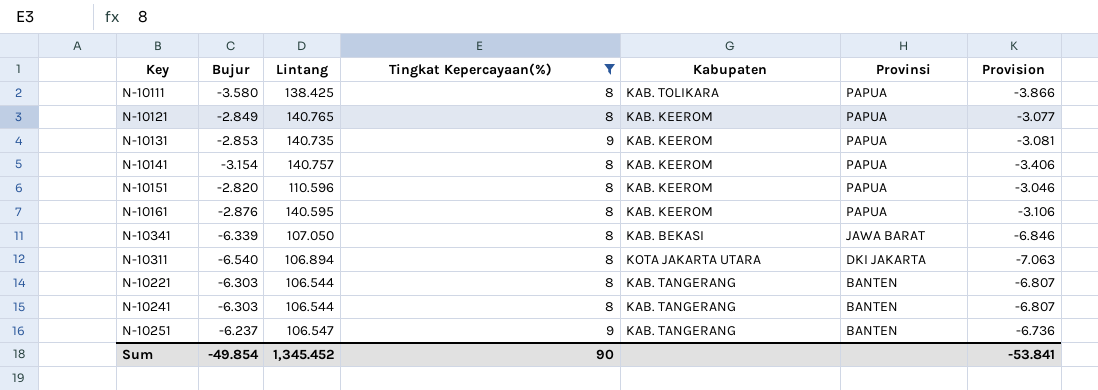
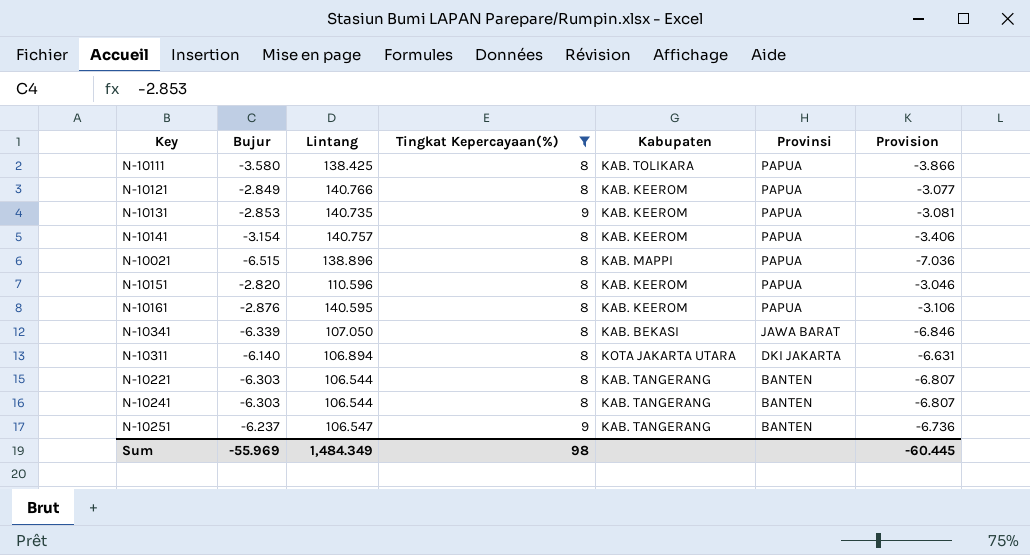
N-10121 | Lintang: 140.765 -> 140.766
row N-10021: none -> -6.515 | 138.896 | 8 | KAB. MAPPI | PAPUA | -7.036
N-10311 | Bujur: -6.540 -> -6.140
N-10311 | Provision: -7.063 -> -6.631
Sum | Bujur: -49.854 -> -55.969
Sum | Lintang: 1,345.452 -> 1,484.349
Sum | Tingkat Kepercayaan(%): 90 -> 98
Sum | Provision: -53.841 -> -60.445

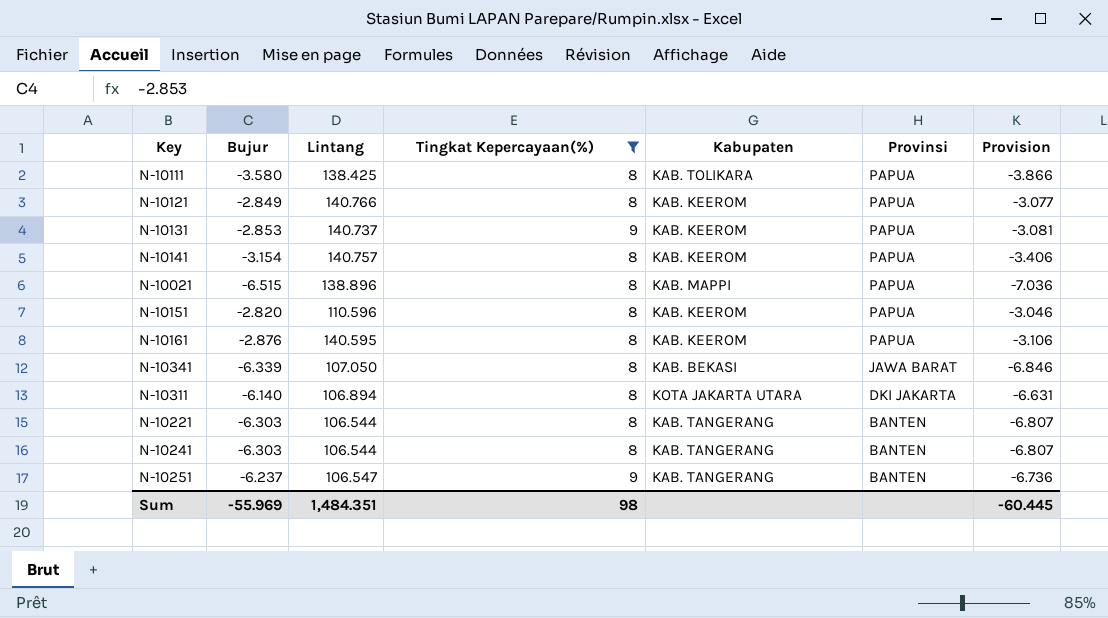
N-10131 | Lintang: 140.735 -> 140.737
Sum | Lintang: 1,484.349 -> 1,484.351

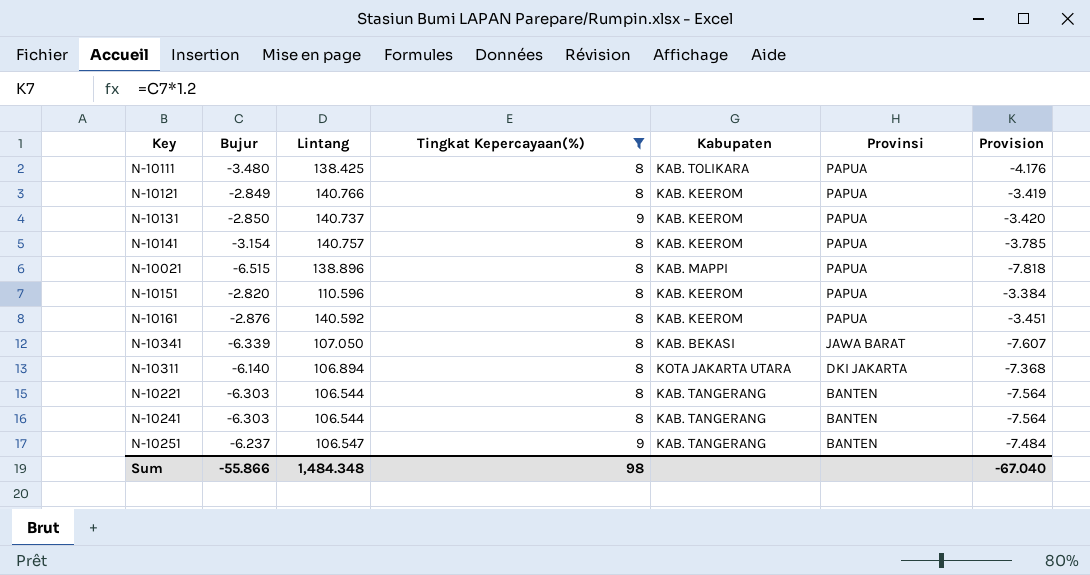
column Provision | formula: [Bujur] * 1.08 -> [Bujur] * 1.2
N-10111 | Bujur: -3.580 -> -3.480
N-10131 | Bujur: -2.853 -> -2.850
N-10161 | Lintang: 140.595 -> 140.592
Sum | Bujur: -55.969 -> -55.866
Sum | Lintang: 1,484.351 -> 1,484.348
Sum | Provision: -60.445 -> -67.040

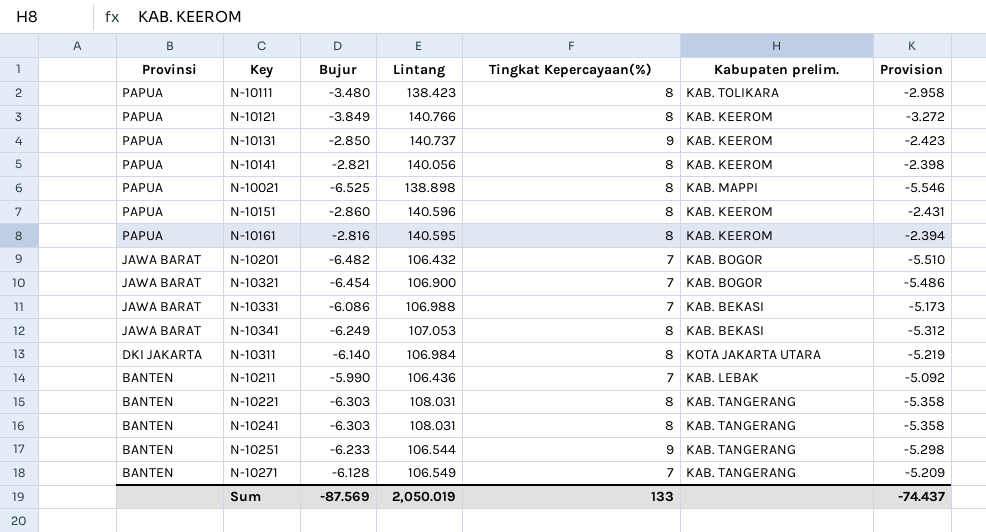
filter: Tingkat Kepercayaan(%) != 7 -> none
column Provinsi | position: 6 -> 1
column name: Kabupaten -> Kabupaten prelim.
column Provision | formula: [Bujur] * 1.2 -> [Bujur] * 0.85
N-10111 | Lintang: 138.425 -> 138.423
N-10121 | Bujur: -2.849 -> -3.849
N-10141 | Bujur: -3.154 -> -2.821
N-10141 | Lintang: 140.757 -> 140.056
N-10021 | Bujur: -6.515 -> -6.525
N-10021 | Lintang: 138.896 -> 138.898
N-10151 | Bujur: -2.820 -> -2.860
N-10151 | Lintang: 110.596 -> 140.596
N-10161 | Bujur: -2.876 -> -2.816
N-10161 | Lintang: 140.592 -> 140.595
N-10341 | Bujur: -6.339 -> -6.249
N-10341 | Lintang: 107.050 -> 107.053
N-10311 | Lintang: 106.894 -> 106.984
N-10221 | Lintang: 106.544 -> 108.031
N-10241 | Lintang: 106.544 -> 108.031
N-10251 | Bujur: -6.237 -> -6.233
N-10251 | Lintang: 106.547 -> 106.544
Sum | Bujur: -55.866 -> -87.569
Sum | Lintang: 1,484.348 -> 2,050.019
Sum | Tingkat Kepercayaan(%): 98 -> 133
Sum | Provision: -67.040 -> -74.437

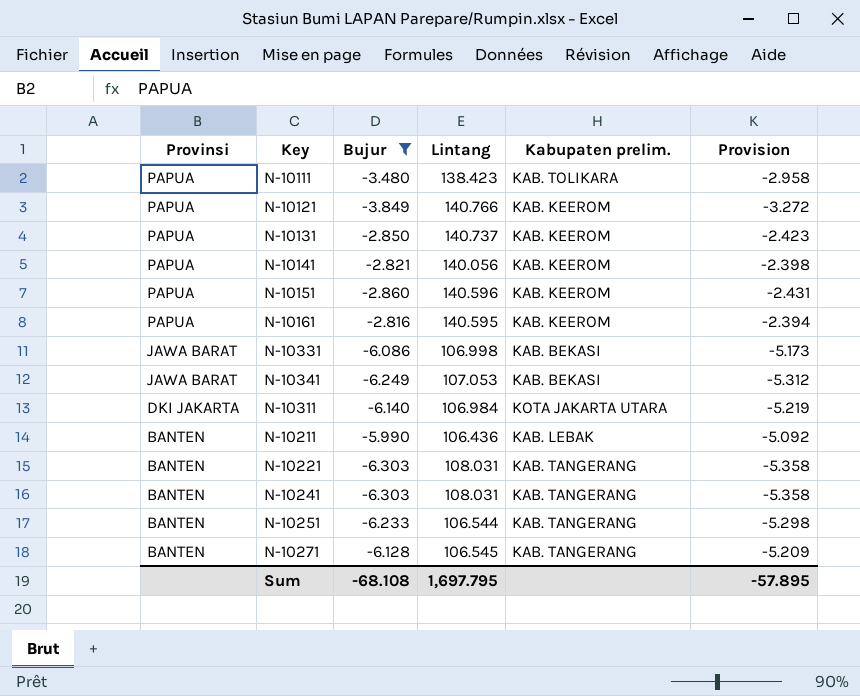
filter: none -> Bujur >= -6.303
column Tingkat Kepercayaan(%) | position: 5 -> none
N-10331 | Lintang: 106.988 -> 106.998
N-10271 | Lintang: 106.549 -> 106.545
Sum | Bujur: -87.569 -> -68.108
Sum | Lintang: 2,050.019 -> 1,697.795
Sum | Provision: -74.437 -> -57.895

